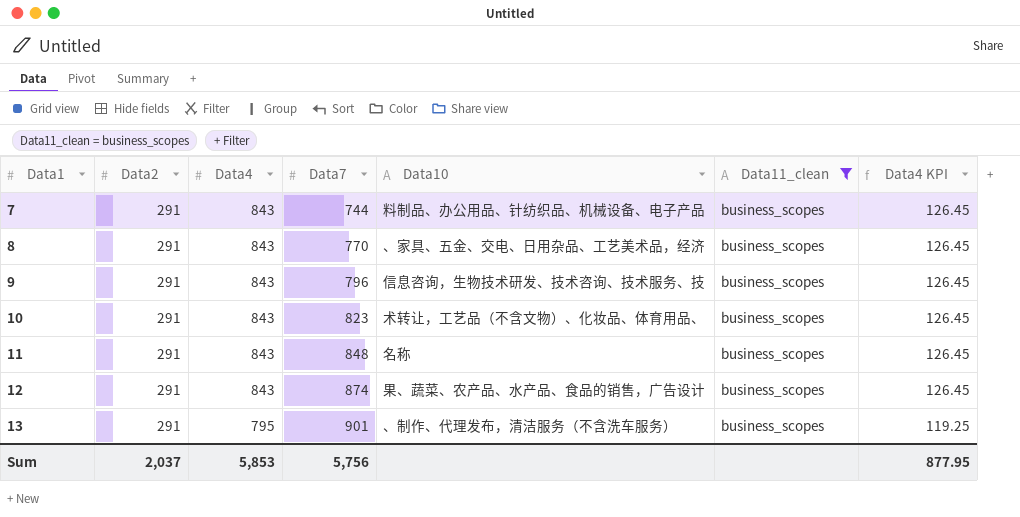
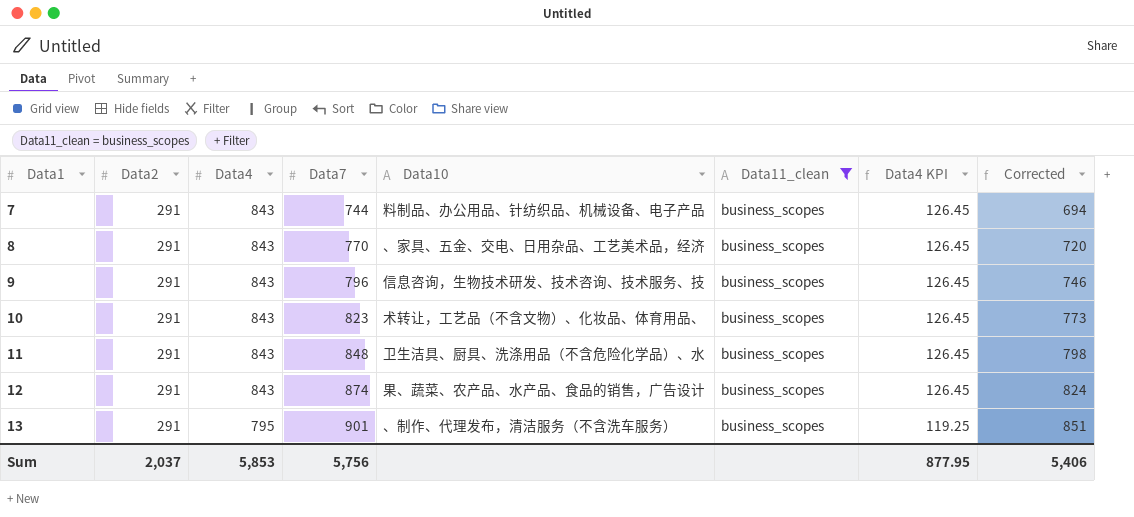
column Corrected | formula: none -> [Data7] - 50
11 | Data10: 名称 -> 卫生洁具、厨具、洗涤用品（不含危险化学品）、水

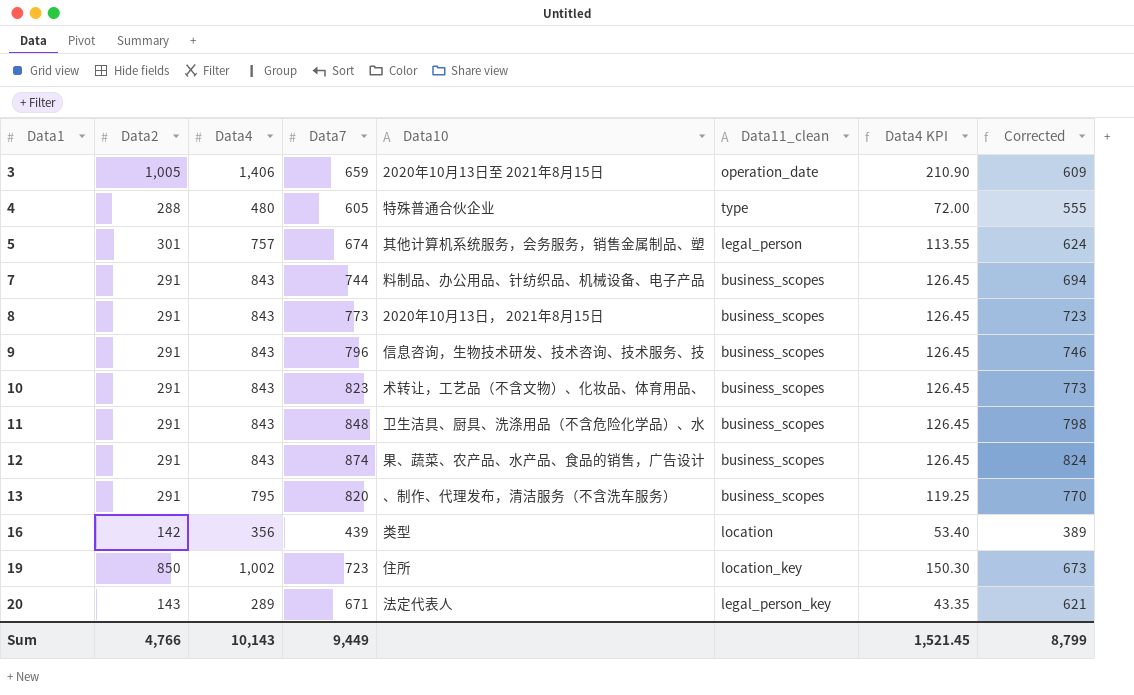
filter: Data11_clean = business_scopes -> none
8 | Data7: 770 -> 773
8 | Data10: 、家具、五金、交电、日用杂品、工艺美术品，经济 -> 2020年10月13日， 2021年8月15日
8 | Corrected: 720 -> 723
13 | Data7: 901 -> 820
13 | Corrected: 851 -> 770
Sum | Data2: 2,037 -> 4,766
Sum | Data4: 5,853 -> 10,143
Sum | Data7: 5,756 -> 9,449
Sum | Data4 KPI: 877.95 -> 1,521.45
Sum | Corrected: 5,406 -> 8,799

